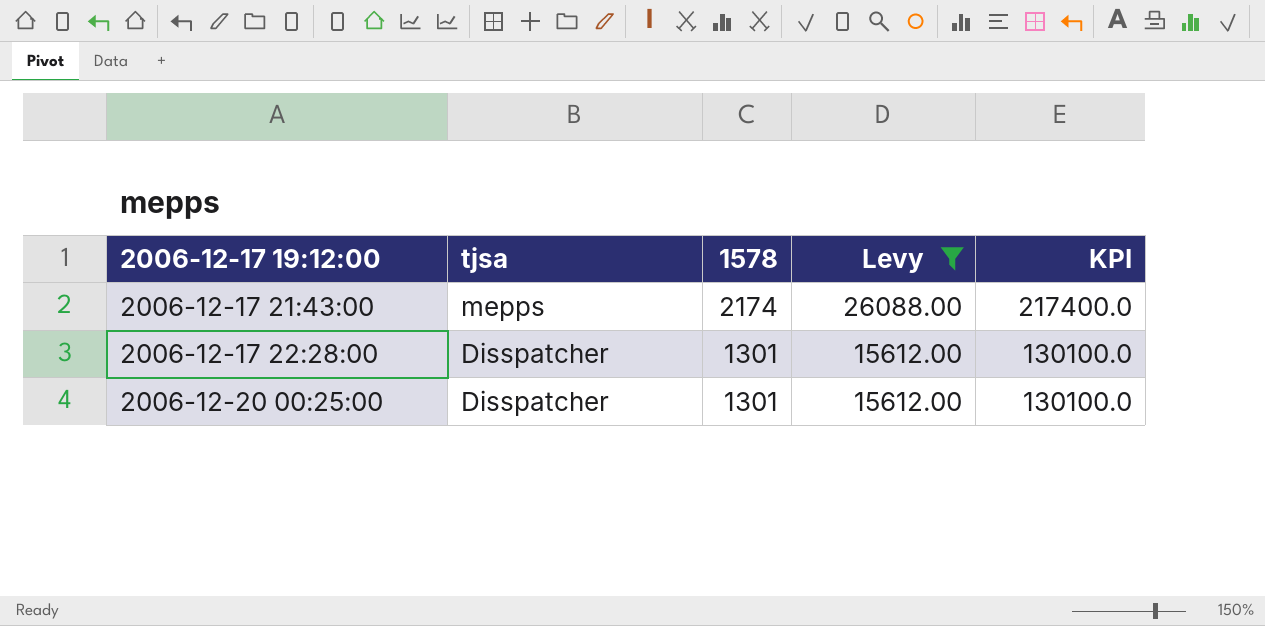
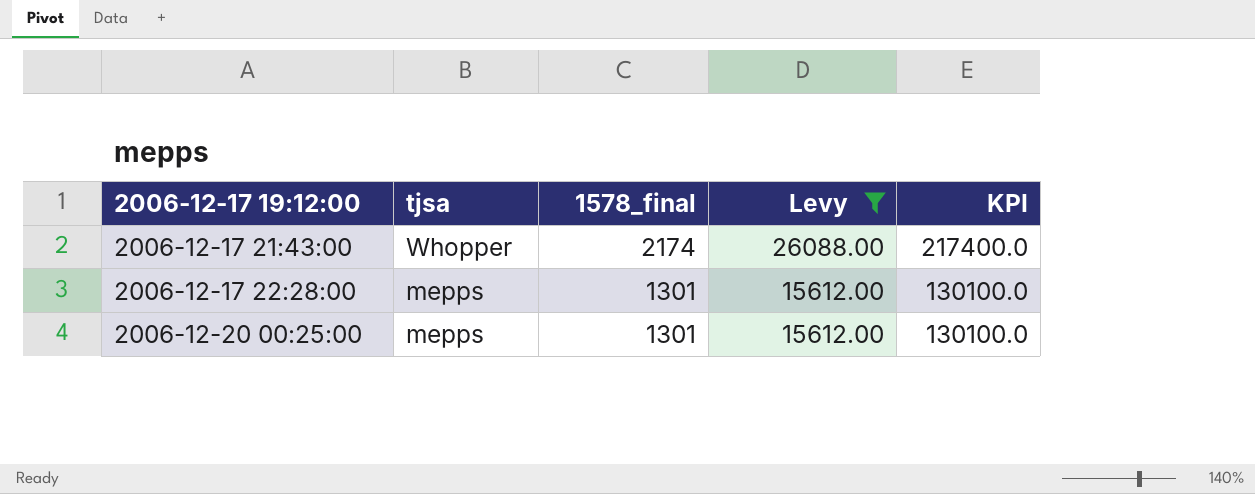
column name: 1578 -> 1578_final
2006-12-17 21:43:00 | tjsa: mepps -> Whopper
2006-12-17 22:28:00 | tjsa: Disspatcher -> mepps
2006-12-20 00:25:00 | tjsa: Disspatcher -> mepps

